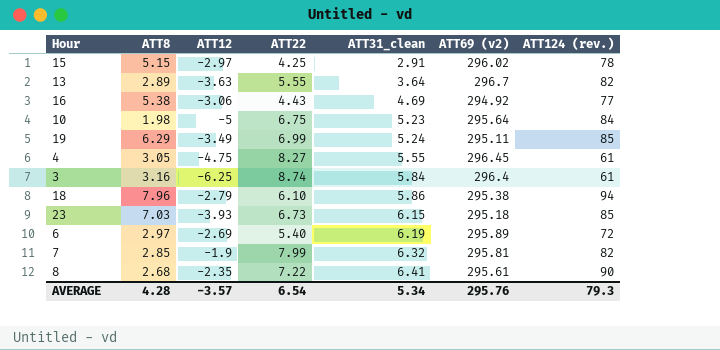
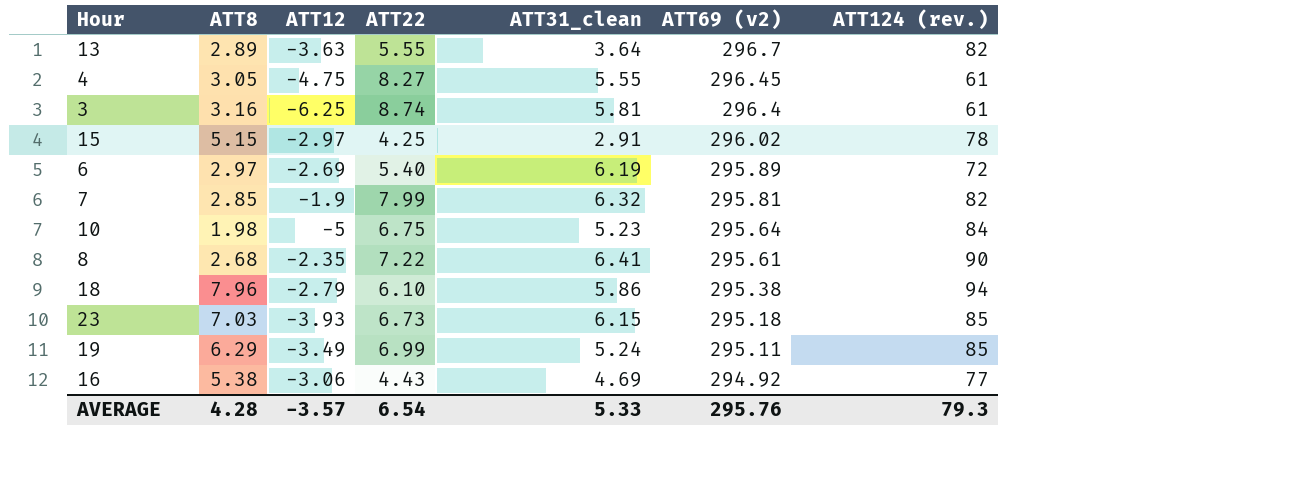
row order: ATT31_clean ascending -> ATT69 (v2) descending
3 | ATT31_clean: 5.84 -> 5.81
AVERAGE | ATT31_clean: 5.34 -> 5.33

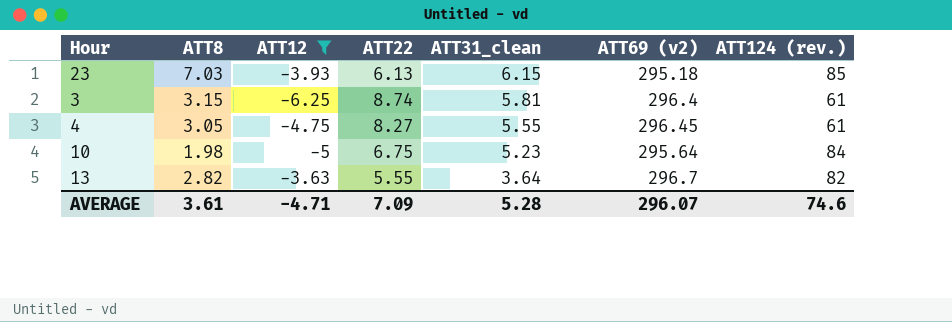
filter: none -> ATT12 <= -3.63
row order: ATT69 (v2) descending -> ATT31_clean descending
23 | ATT22: 6.73 -> 6.13
3 | ATT8: 3.16 -> 3.15
13 | ATT8: 2.89 -> 2.82
AVERAGE | ATT8: 4.28 -> 3.61
AVERAGE | ATT12: -3.57 -> -4.71
AVERAGE | ATT22: 6.54 -> 7.09
AVERAGE | ATT31_clean: 5.33 -> 5.28
AVERAGE | ATT69 (v2): 295.76 -> 296.07
AVERAGE | ATT124 (rev.): 79.3 -> 74.6

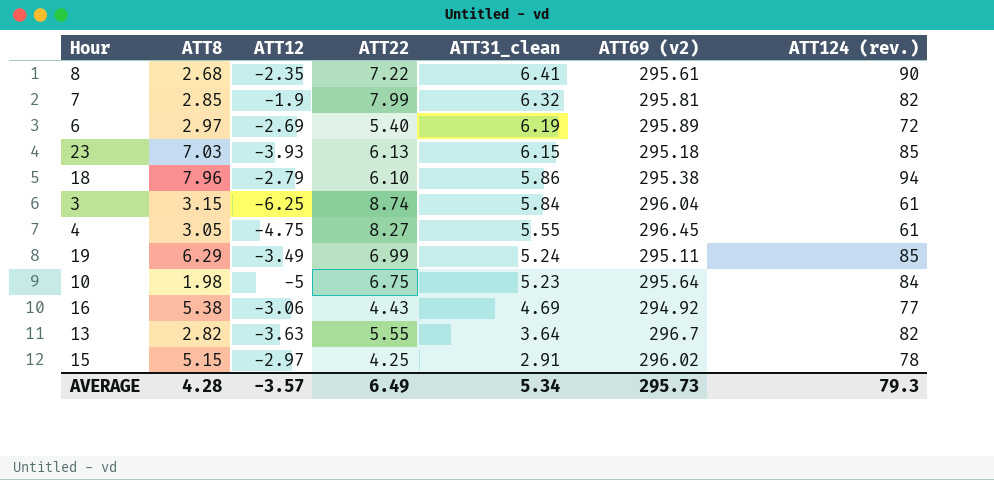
filter: ATT12 <= -3.63 -> none
3 | ATT31_clean: 5.81 -> 5.84
3 | ATT69 (v2): 296.4 -> 296.04
AVERAGE | ATT8: 3.61 -> 4.28
AVERAGE | ATT12: -4.71 -> -3.57
AVERAGE | ATT22: 7.09 -> 6.49
AVERAGE | ATT31_clean: 5.28 -> 5.34
AVERAGE | ATT69 (v2): 296.07 -> 295.73
AVERAGE | ATT124 (rev.): 74.6 -> 79.3

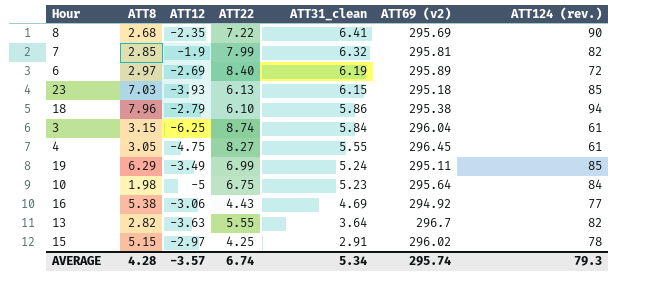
8 | ATT69 (v2): 295.61 -> 295.69
6 | ATT22: 5.40 -> 8.40
AVERAGE | ATT22: 6.49 -> 6.74
AVERAGE | ATT69 (v2): 295.73 -> 295.74

